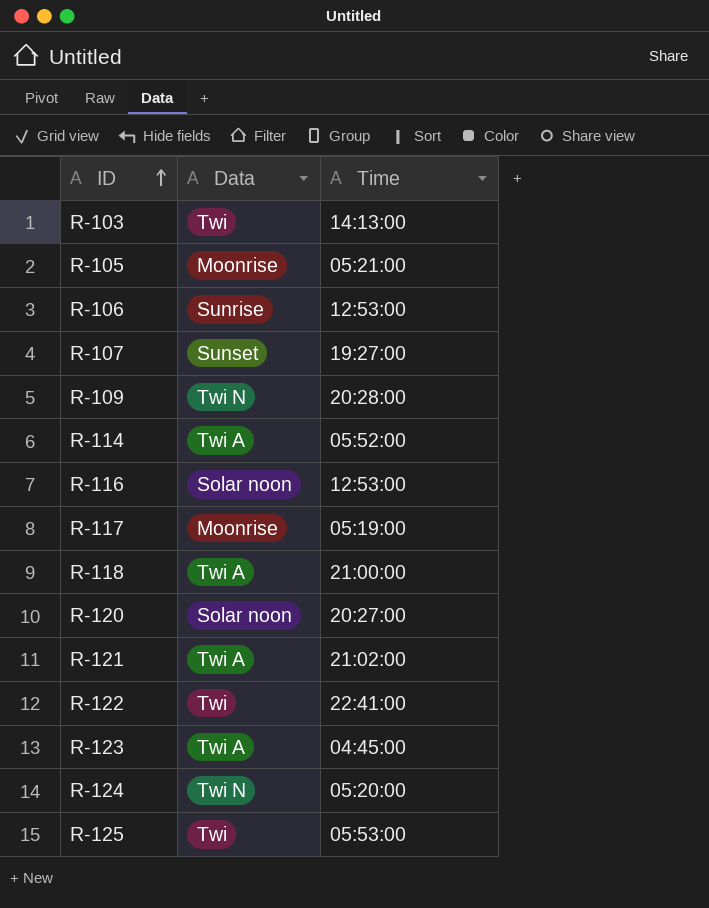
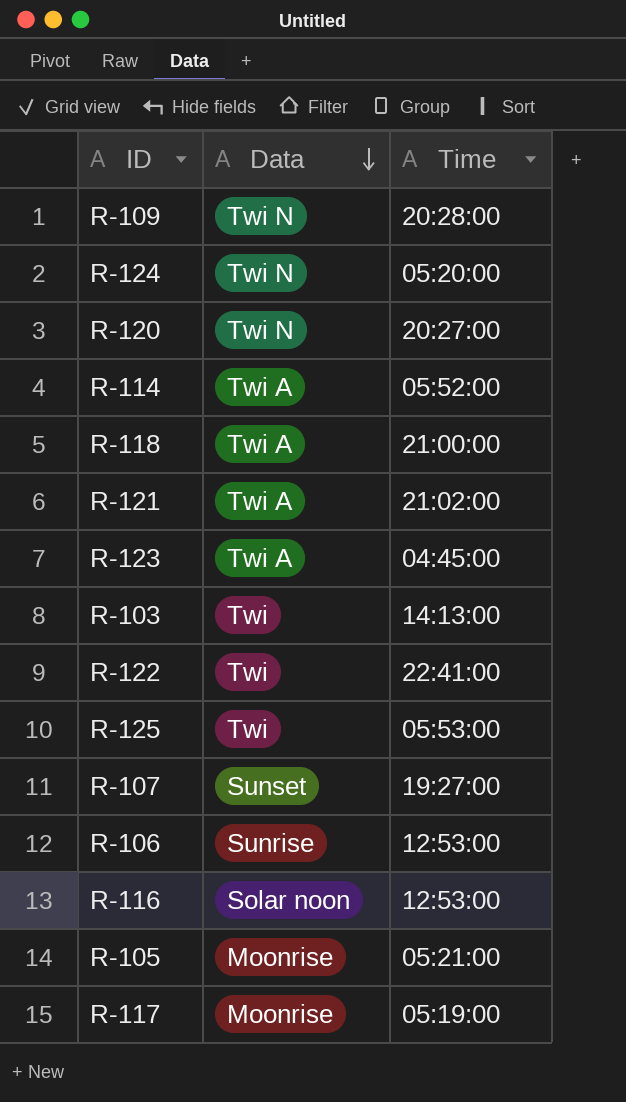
row order: ID ascending -> Data descending
R-120 | Data: Solar noon -> Twi N

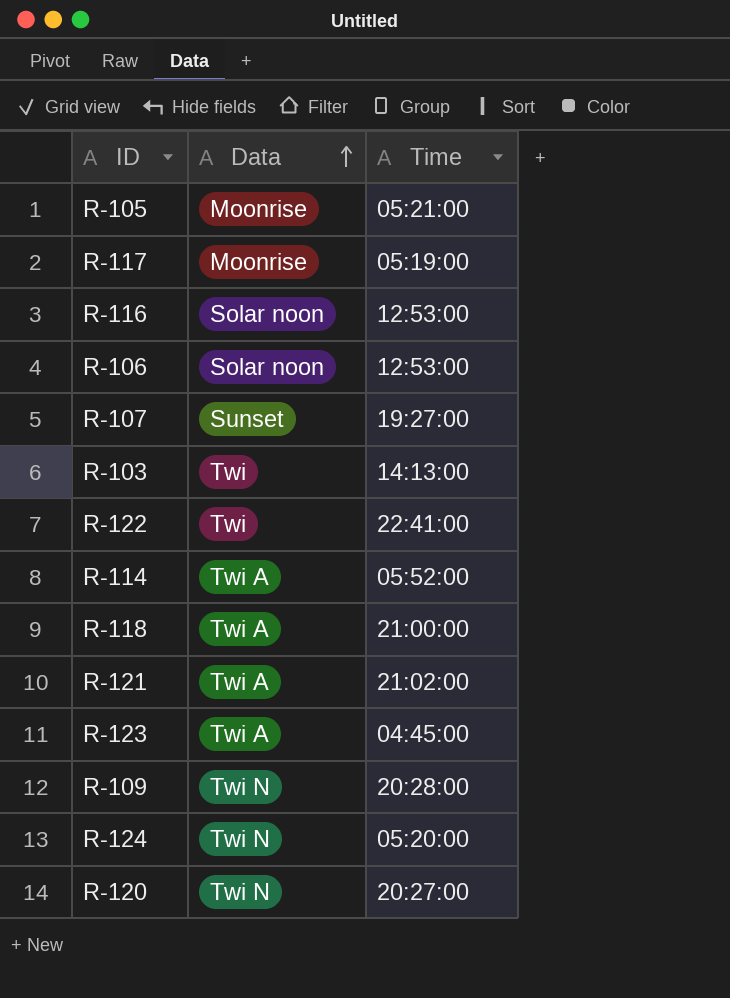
row order: Data descending -> Data ascending
row R-125: Twi | 05:53:00 -> none
R-106 | Data: Sunrise -> Solar noon

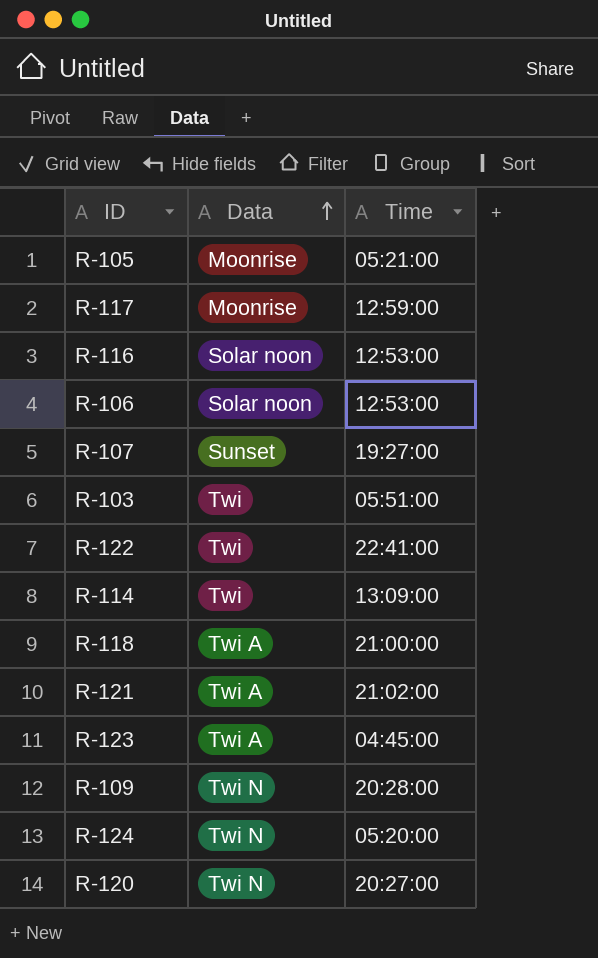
R-117 | Time: 05:19:00 -> 12:59:00
R-103 | Time: 14:13:00 -> 05:51:00
R-114 | Data: Twi A -> Twi
R-114 | Time: 05:52:00 -> 13:09:00

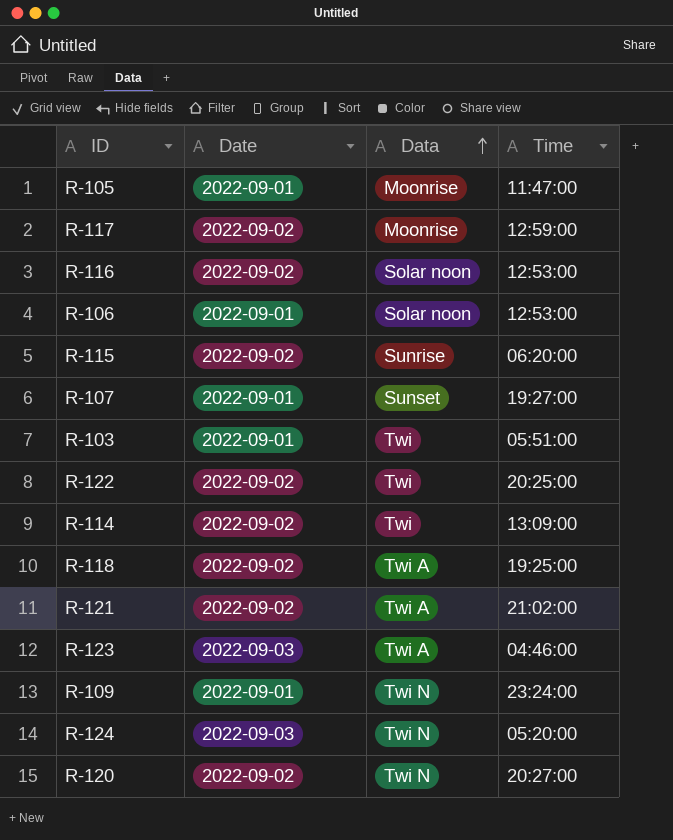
column Date | position: none -> 2
R-105 | Time: 05:21:00 -> 11:47:00
row R-115: none -> 2022-09-02 | Sunrise | 06:20:00
R-122 | Time: 22:41:00 -> 20:25:00
R-118 | Time: 21:00:00 -> 19:25:00
R-123 | Time: 04:45:00 -> 04:46:00
R-109 | Time: 20:28:00 -> 23:24:00

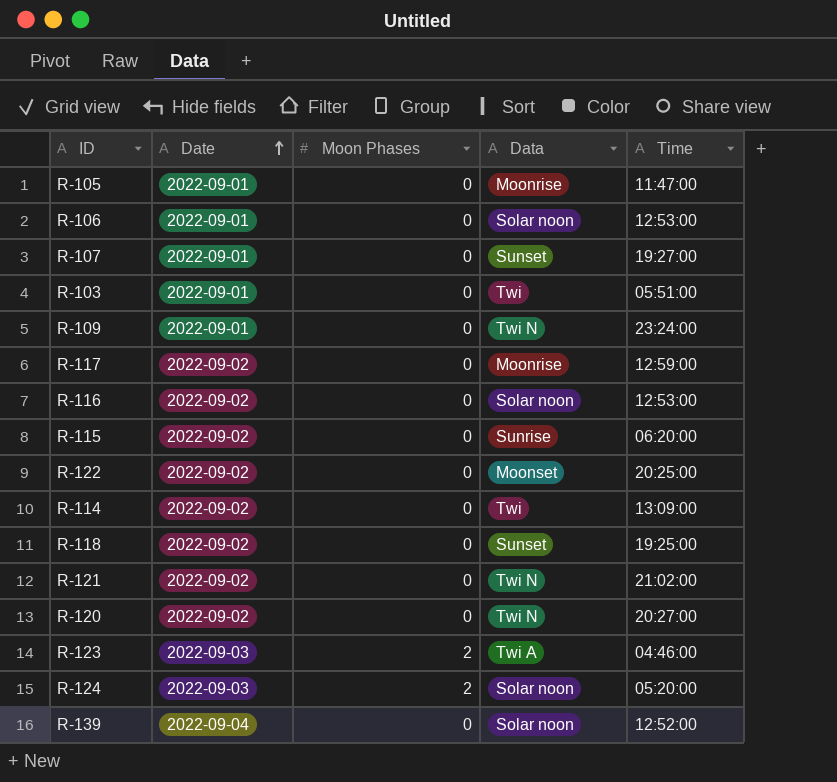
row order: Data ascending -> Date ascending
column Moon Phases | position: none -> 3
R-122 | Data: Twi -> Moonset
R-118 | Data: Twi A -> Sunset
R-121 | Data: Twi A -> Twi N
R-124 | Data: Twi N -> Solar noon
row R-139: none -> 2022-09-04 | 0 | Solar noon | 12:52:00

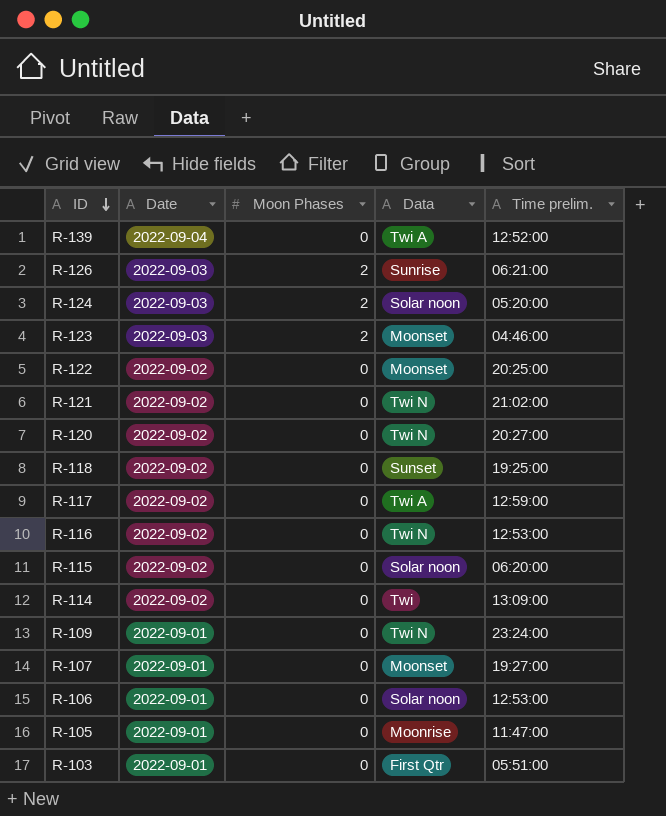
row order: Date ascending -> ID descending
column name: Time -> Time prelim.
R-139 | Data: Solar noon -> Twi A
row R-126: none -> 2022-09-03 | 2 | Sunrise | 06:21:00
R-123 | Data: Twi A -> Moonset
R-117 | Data: Moonrise -> Twi A
R-116 | Data: Solar noon -> Twi N
R-115 | Data: Sunrise -> Solar noon
R-107 | Data: Sunset -> Moonset
R-103 | Data: Twi -> First Qtr

